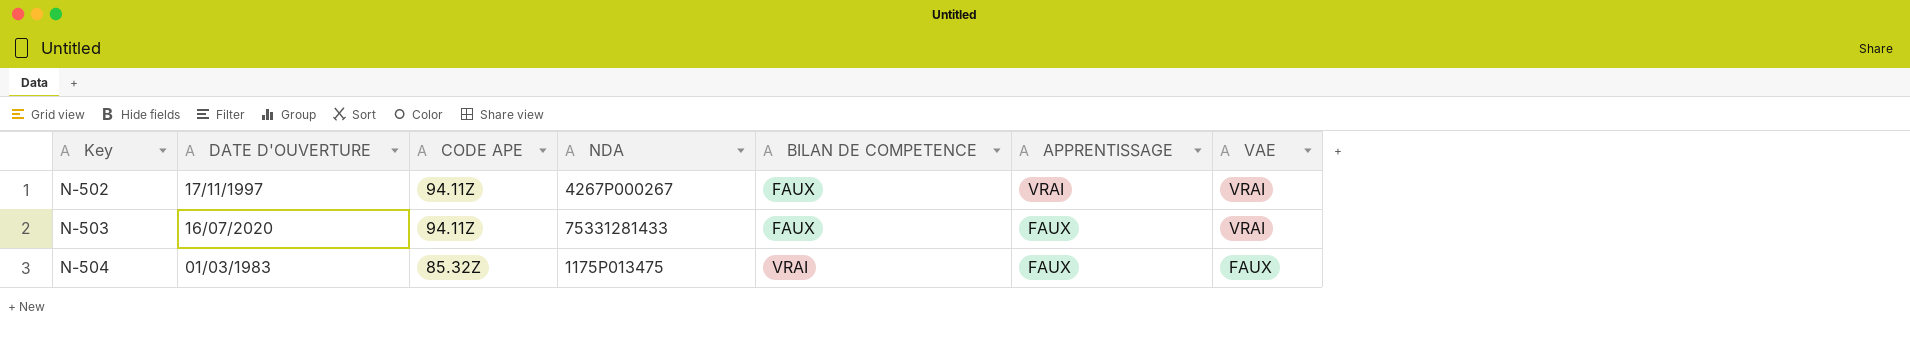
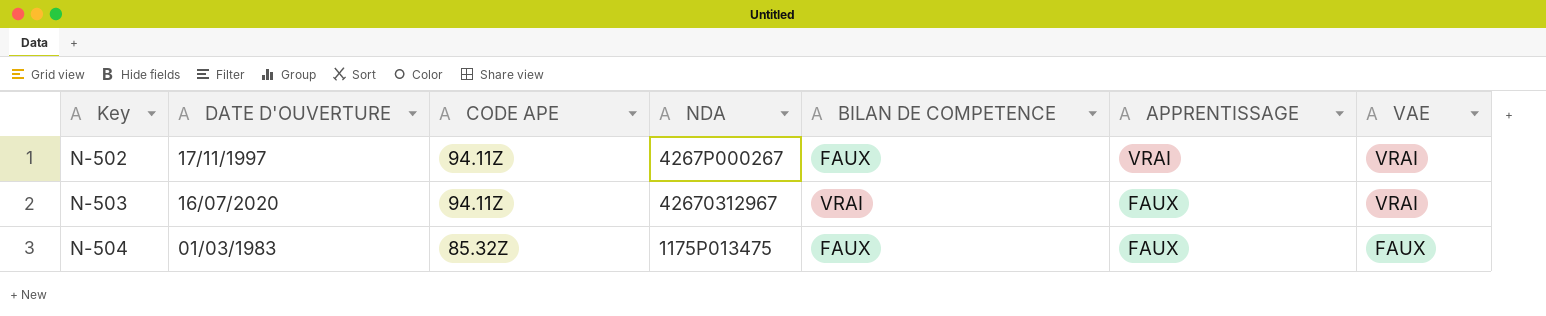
N-503 | NDA: 75331281433 -> 42670312967
N-503 | BILAN DE COMPETENCE: FAUX -> VRAI
N-504 | BILAN DE COMPETENCE: VRAI -> FAUX

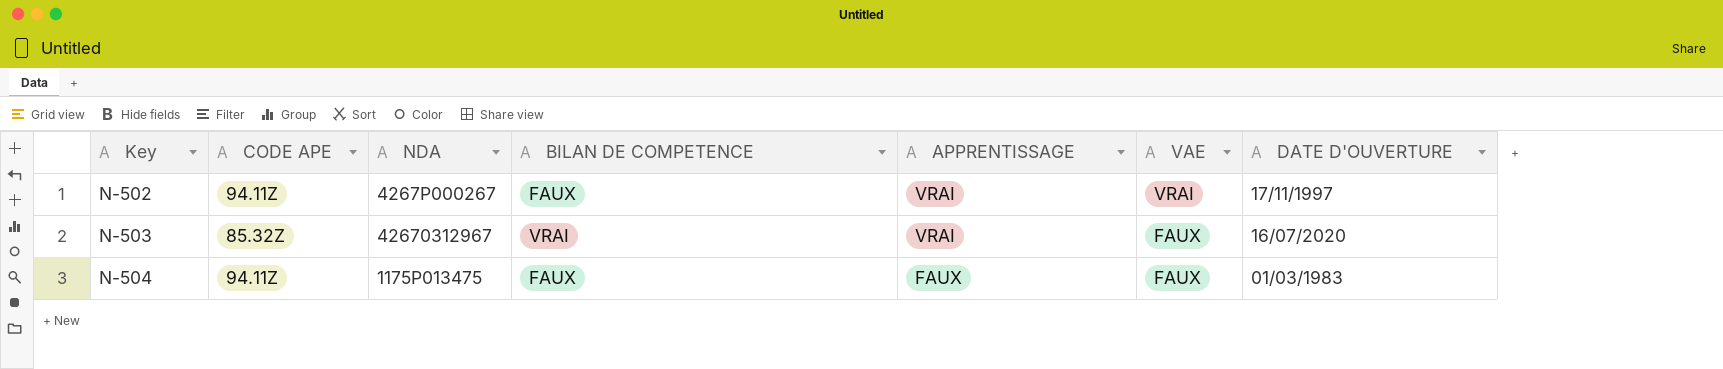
column DATE D'OUVERTURE | position: 2 -> 7
N-503 | CODE APE: 94.11Z -> 85.32Z
N-503 | APPRENTISSAGE: FAUX -> VRAI
N-503 | VAE: VRAI -> FAUX
N-504 | CODE APE: 85.32Z -> 94.11Z

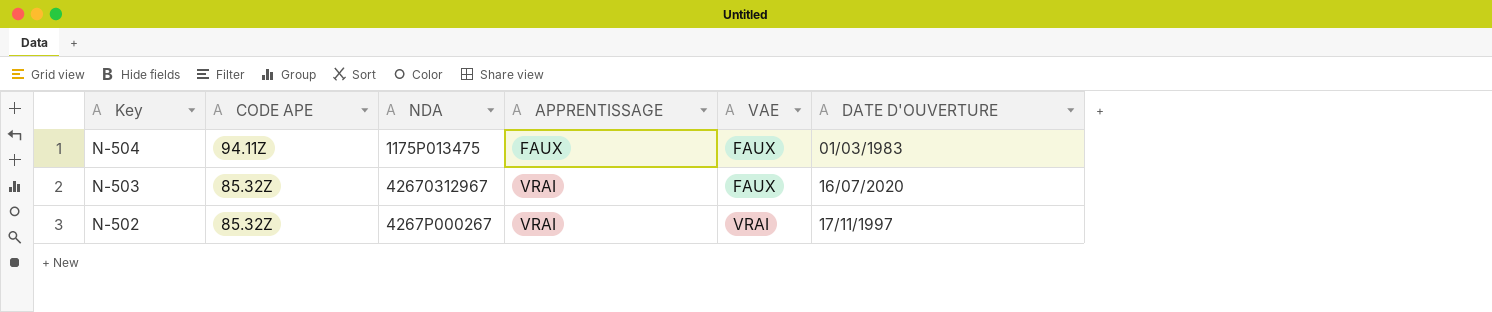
row order: Key ascending -> Key descending
column BILAN DE COMPETENCE | position: 4 -> none
N-502 | CODE APE: 94.11Z -> 85.32Z

